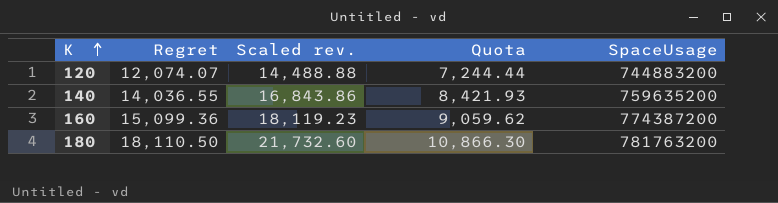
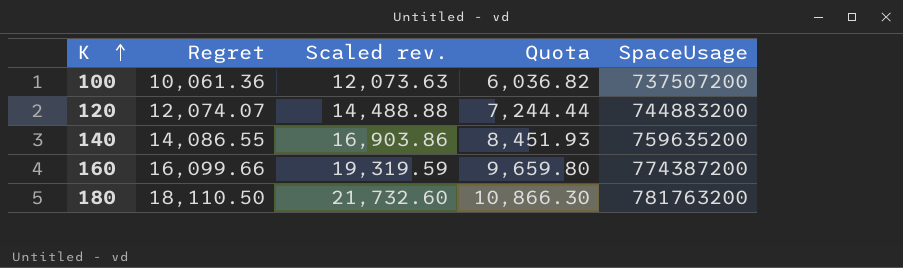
row 100: none -> 10,061.36 | 12,073.63 | 6,036.82 | 737507200
140 | Regret: 14,036.55 -> 14,086.55
140 | Scaled rev.: 16,843.86 -> 16,903.86
140 | Quota: 8,421.93 -> 8,451.93
160 | Regret: 15,099.36 -> 16,099.66
160 | Scaled rev.: 18,119.23 -> 19,319.59
160 | Quota: 9,059.62 -> 9,659.80

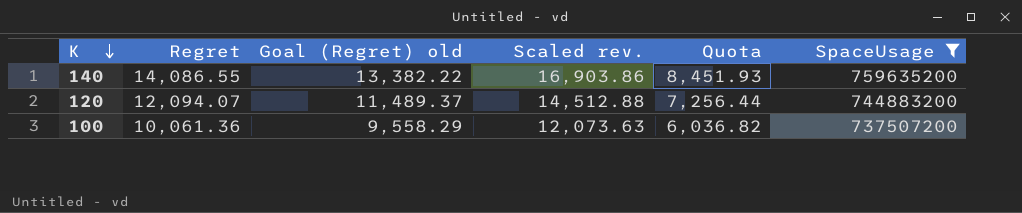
filter: none -> SpaceUsage <= 759635200
row order: K ascending -> K descending
column Goal (Regret) old | formula: none -> [Regret] * 0.95
120 | Regret: 12,074.07 -> 12,094.07
120 | Scaled rev.: 14,488.88 -> 14,512.88
120 | Quota: 7,244.44 -> 7,256.44

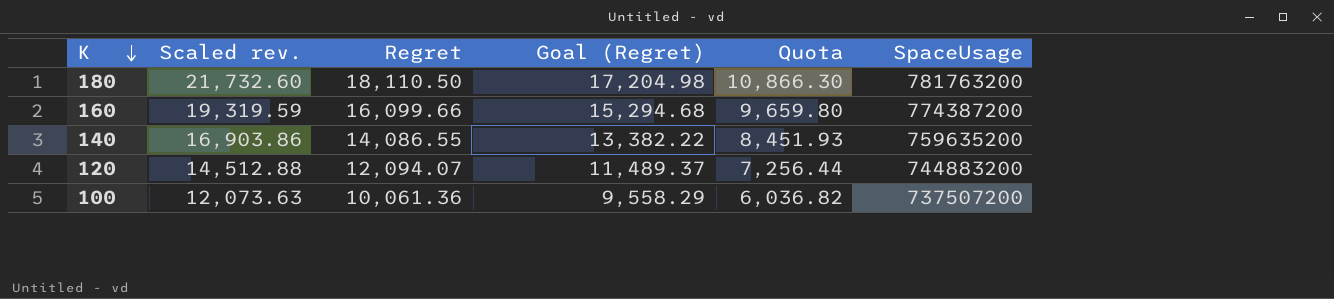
filter: SpaceUsage <= 759635200 -> none
column Scaled rev. | position: 4 -> 2
column name: Goal (Regret) old -> Goal (Regret)

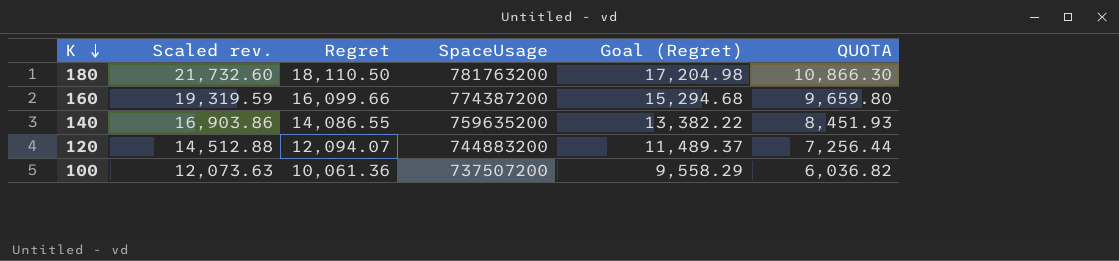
column SpaceUsage | position: 6 -> 4
column name: Quota -> QUOTA

